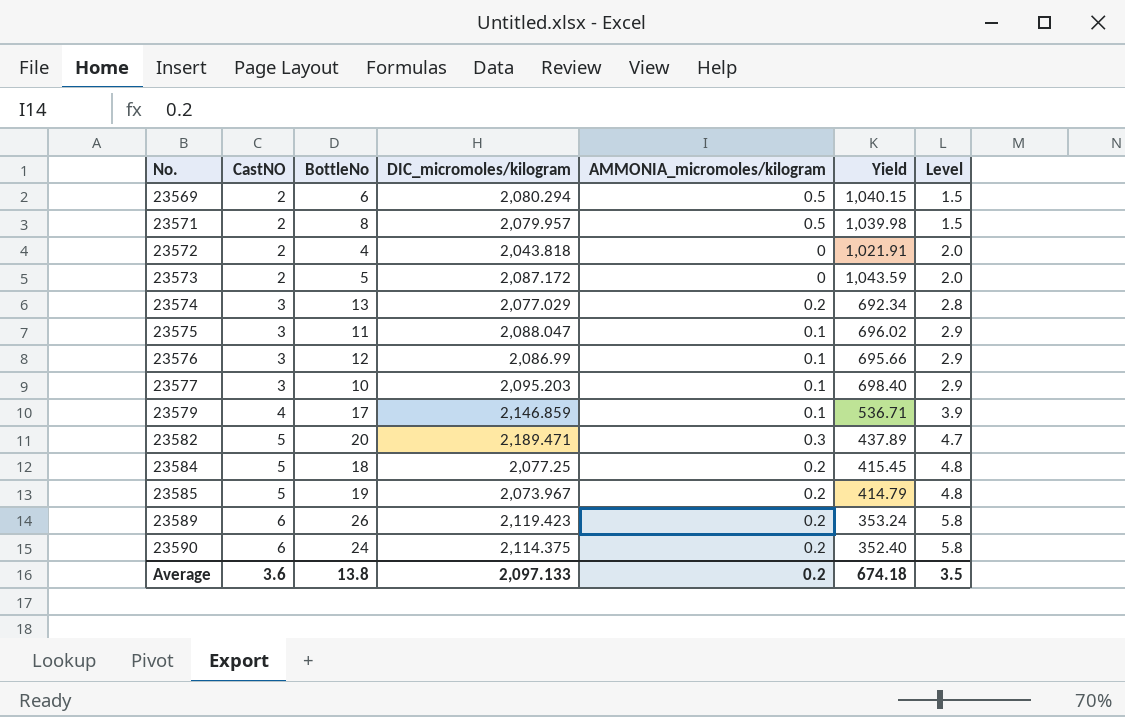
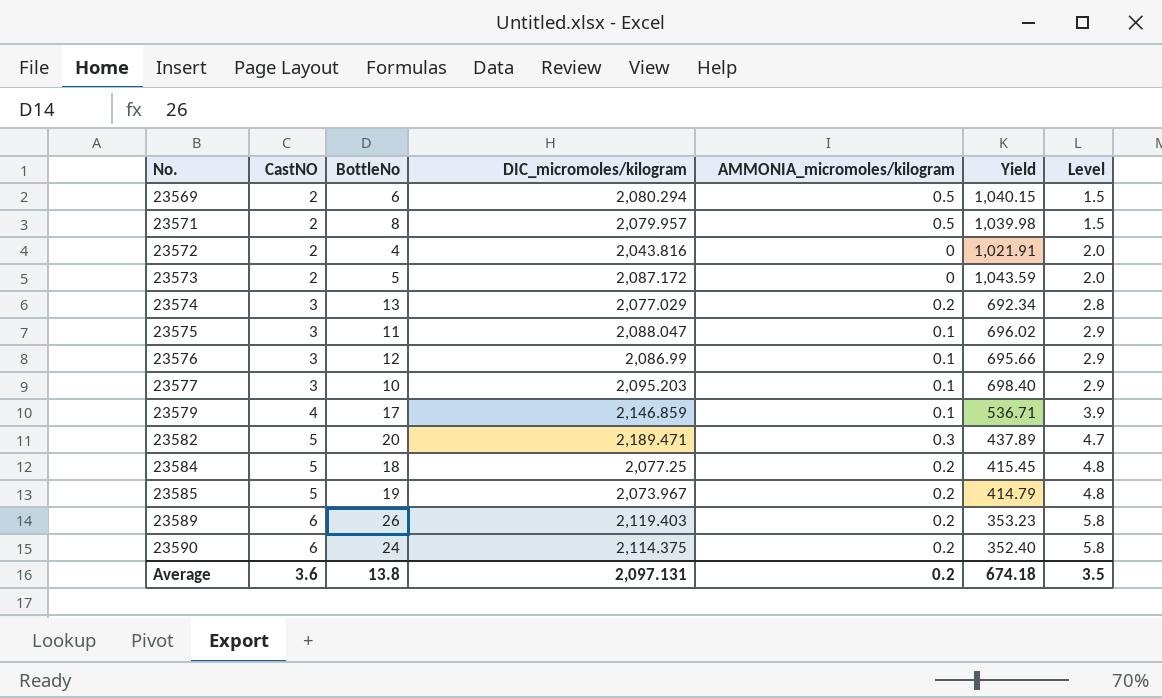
23572 | DIC_micromoles/kilogram: 2,043.818 -> 2,043.816
23589 | DIC_micromoles/kilogram: 2,119.423 -> 2,119.403
23589 | Yield: 353.24 -> 353.23
Average | DIC_micromoles/kilogram: 2,097.133 -> 2,097.131

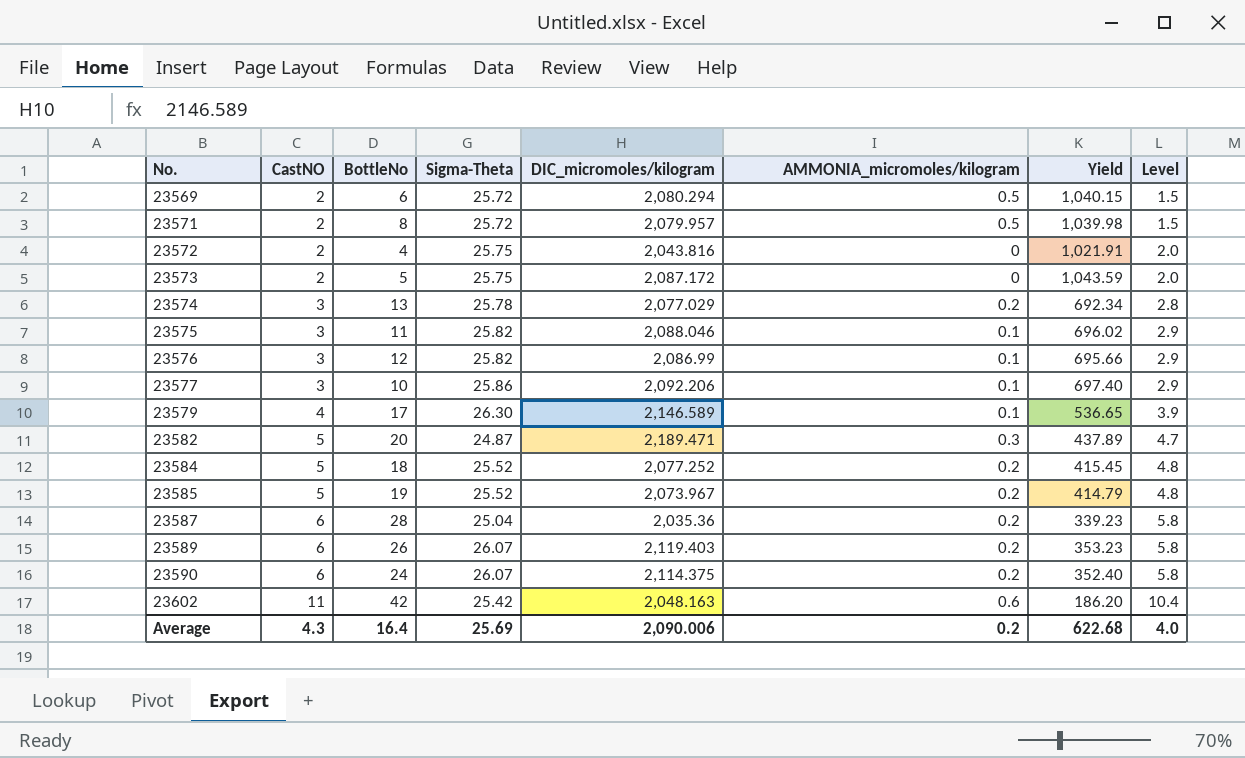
column Sigma-Theta | position: none -> 4
23575 | DIC_micromoles/kilogram: 2,088.047 -> 2,088.046
23577 | DIC_micromoles/kilogram: 2,095.203 -> 2,092.206
23577 | Yield: 698.40 -> 697.40
23579 | DIC_micromoles/kilogram: 2,146.859 -> 2,146.589
23579 | Yield: 536.71 -> 536.65
23584 | DIC_micromoles/kilogram: 2,077.25 -> 2,077.252
row 23587: none -> 6 | 28 | 25.04 | 2,035.36 | 0.2 | 339.23 | 5.8
row 23602: none -> 11 | 42 | 25.42 | 2,048.163 | 0.6 | 186.20 | 10.4
Average | CastNO: 3.6 -> 4.3
Average | BottleNo: 13.8 -> 16.4
Average | DIC_micromoles/kilogram: 2,097.131 -> 2,090.006
Average | Yield: 674.18 -> 622.68
Average | Level: 3.5 -> 4.0

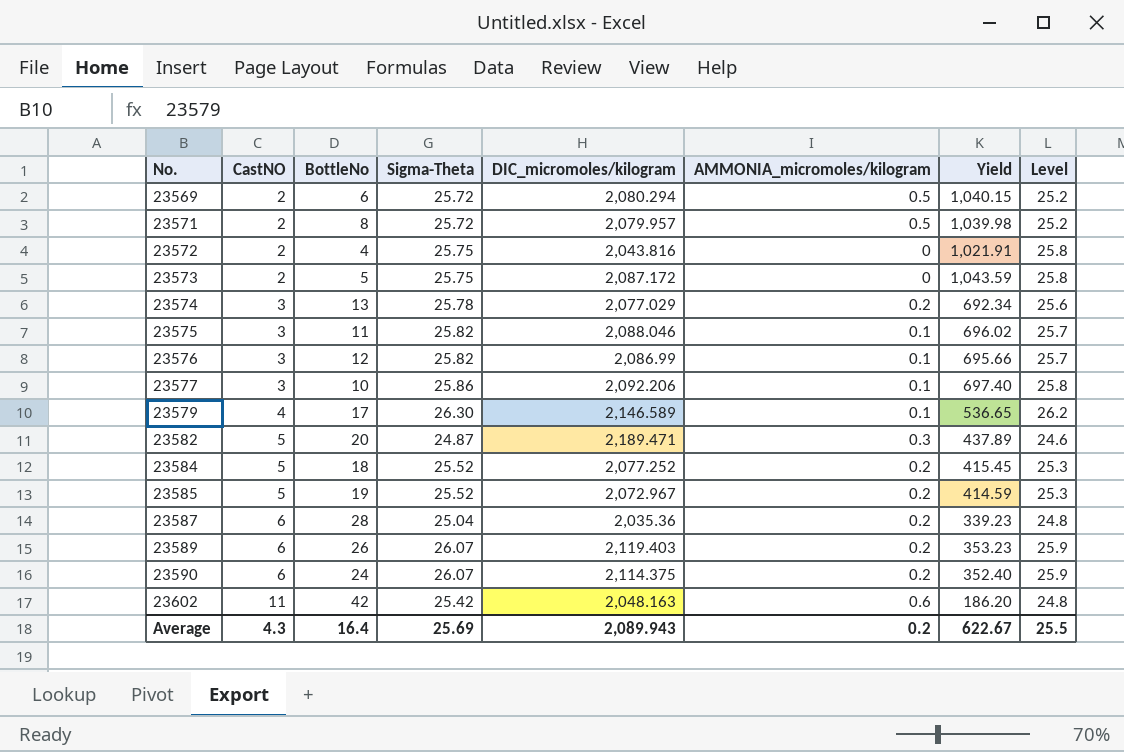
column Level | formula: [CastNO] - [AMMONIA_micromoles/kilogram] -> [Sigma-Theta] - [AMMONIA_micromoles/kilogram]
23585 | DIC_micromoles/kilogram: 2,073.967 -> 2,072.967
23585 | Yield: 414.79 -> 414.59
Average | DIC_micromoles/kilogram: 2,090.006 -> 2,089.943
Average | Yield: 622.68 -> 622.67
Average | Level: 4.0 -> 25.5

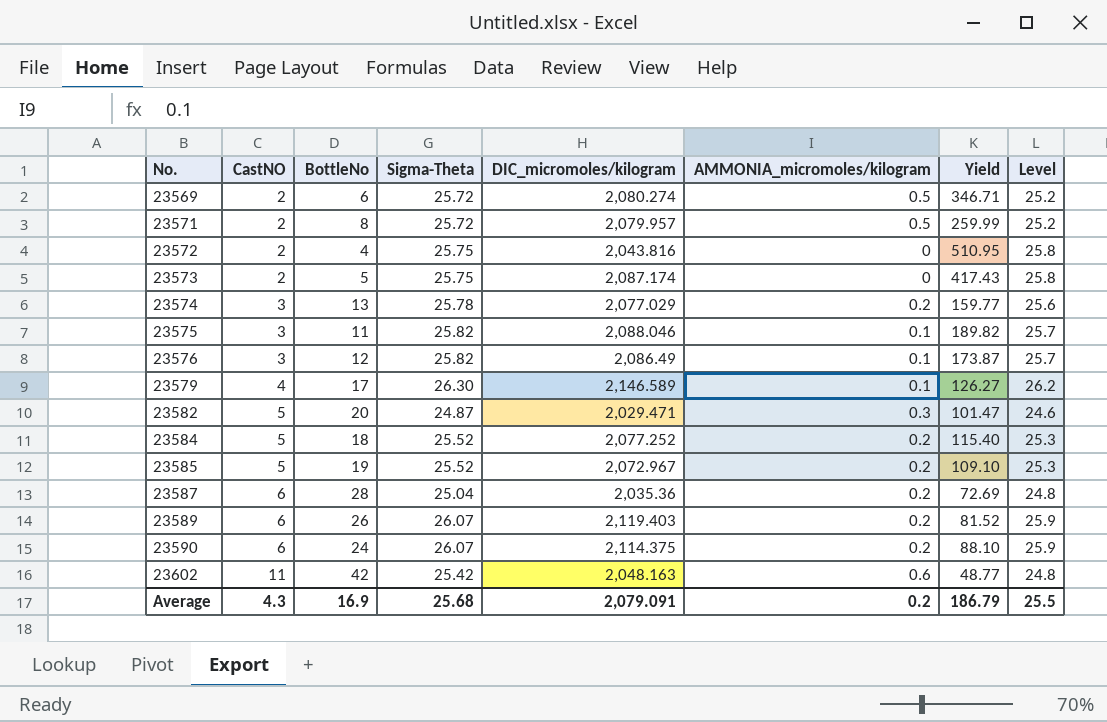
column Yield | formula: [DIC_micromoles/kilogram] / [CastNO] -> [DIC_micromoles/kilogram] / [BottleNo]
row 23577: 3 | 10 | 25.86 | 2,092.206 | 0.1 | 697.40 | 25.8 -> none
23569 | DIC_micromoles/kilogram: 2,080.294 -> 2,080.274
23573 | DIC_micromoles/kilogram: 2,087.172 -> 2,087.174
23576 | DIC_micromoles/kilogram: 2,086.99 -> 2,086.49
23582 | DIC_micromoles/kilogram: 2,189.471 -> 2,029.471
Average | BottleNo: 16.4 -> 16.9
Average | Sigma-Theta: 25.69 -> 25.68
Average | DIC_micromoles/kilogram: 2,089.943 -> 2,079.091
Average | Yield: 622.67 -> 186.79

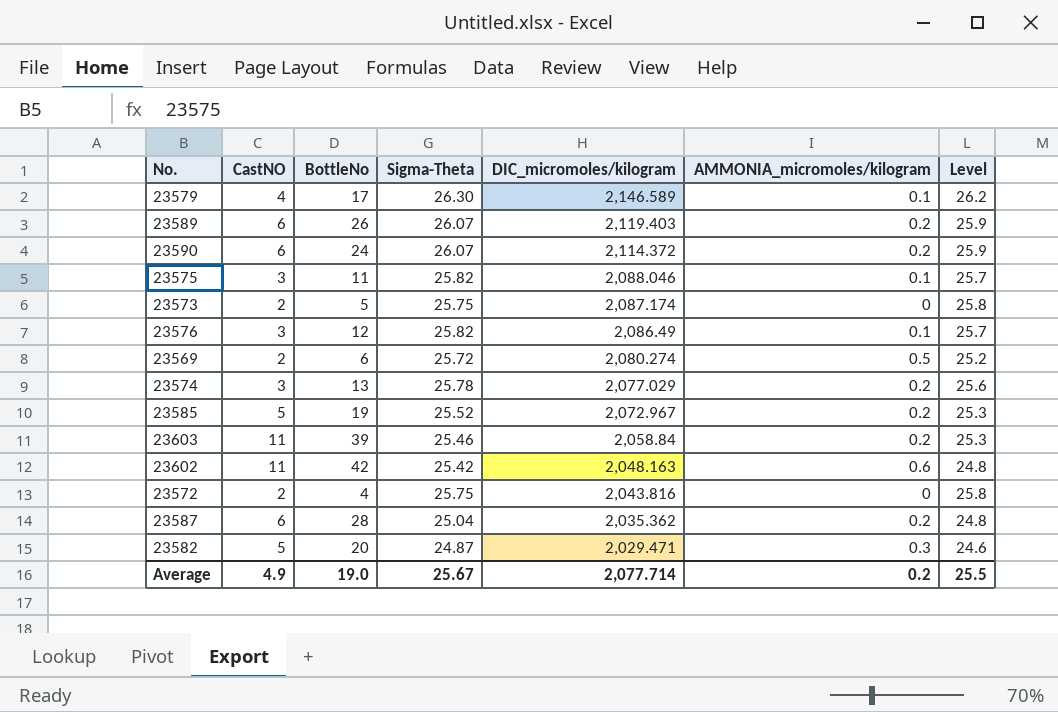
row order: No. ascending -> DIC_micromoles/kilogram descending
column Yield | formula: [DIC_micromoles/kilogram] / [BottleNo] -> none
row 23571: 2 | 8 | 25.72 | 2,079.957 | 0.5 | 259.99 | 25.2 -> none
row 23584: 5 | 18 | 25.52 | 2,077.252 | 0.2 | 115.40 | 25.3 -> none
23590 | DIC_micromoles/kilogram: 2,114.375 -> 2,114.372
row 23603: none -> 11 | 39 | 25.46 | 2,058.84 | 0.2 | 25.3
23587 | DIC_micromoles/kilogram: 2,035.36 -> 2,035.362
Average | CastNO: 4.3 -> 4.9
Average | BottleNo: 16.9 -> 19.0
Average | Sigma-Theta: 25.68 -> 25.67
Average | DIC_micromoles/kilogram: 2,079.091 -> 2,077.714

